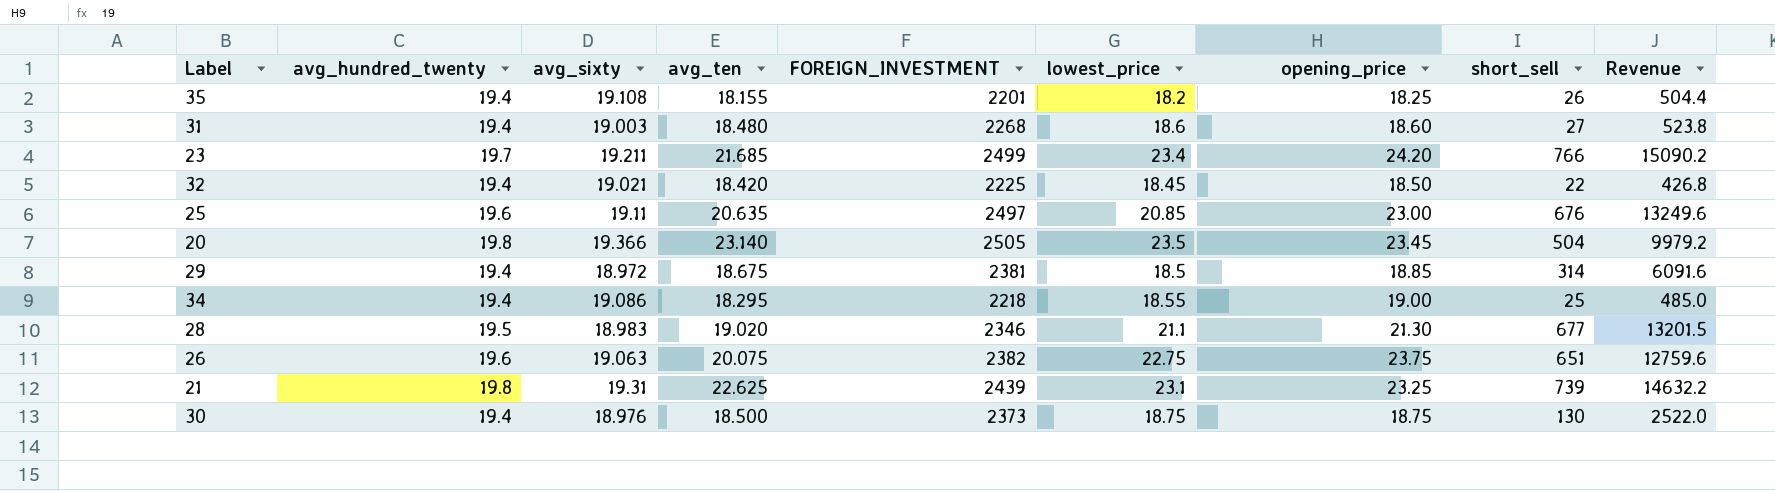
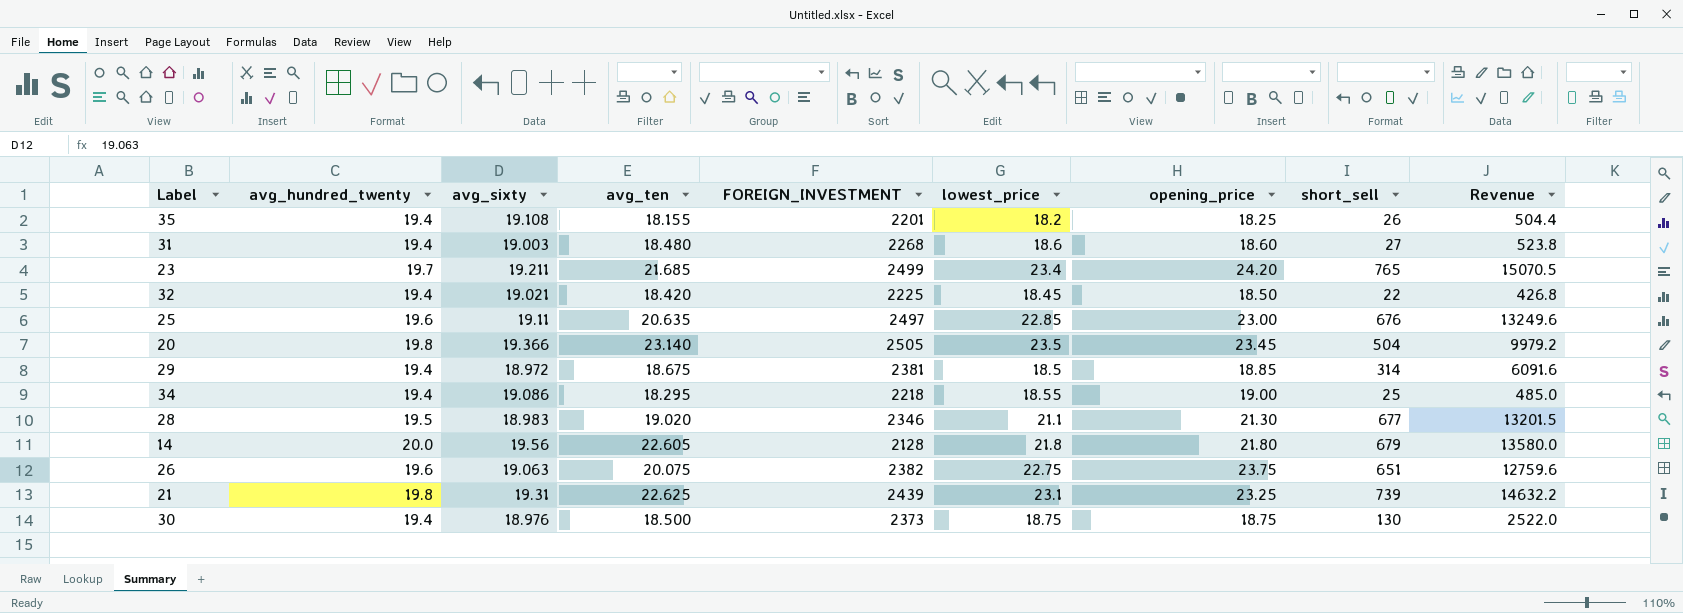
23 | short_sell: 766 -> 765
23 | Revenue: 15090.2 -> 15070.5
25 | lowest_price: 20.85 -> 22.85
row 14: none -> 20.0 | 19.56 | 22.605 | 2128 | 21.8 | 21.80 | 679 | 13580.0

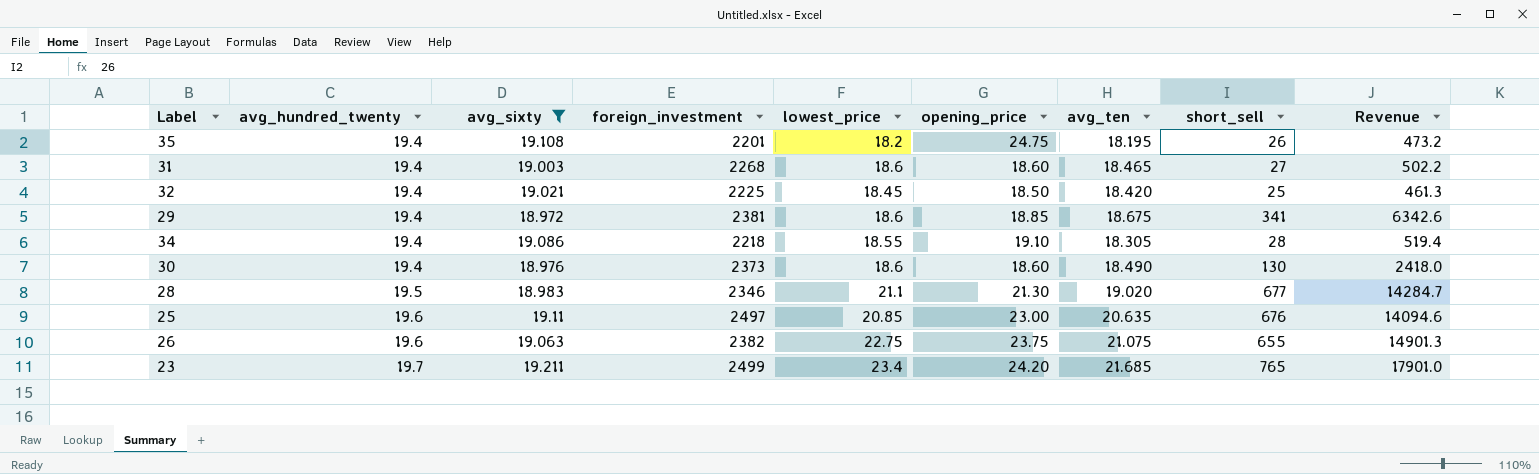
filter: none -> avg_sixty <= 19.211
row order: none -> avg_hundred_twenty ascending
column name: FOREIGN_INVESTMENT -> foreign_investment
column avg_ten | position: 4 -> 7
column Revenue | formula: [avg_hundred_twenty] * [short_sell] -> [lowest_price] * [short_sell]
35 | opening_price: 18.25 -> 24.75
35 | avg_ten: 18.155 -> 18.195
31 | avg_ten: 18.480 -> 18.465
32 | short_sell: 22 -> 25
29 | lowest_price: 18.5 -> 18.6
29 | short_sell: 314 -> 341
34 | opening_price: 19.00 -> 19.10
34 | avg_ten: 18.295 -> 18.305
34 | short_sell: 25 -> 28
30 | lowest_price: 18.75 -> 18.6
30 | opening_price: 18.75 -> 18.60
30 | avg_ten: 18.500 -> 18.490
25 | lowest_price: 22.85 -> 20.85
26 | avg_ten: 20.075 -> 21.075
26 | short_sell: 651 -> 655

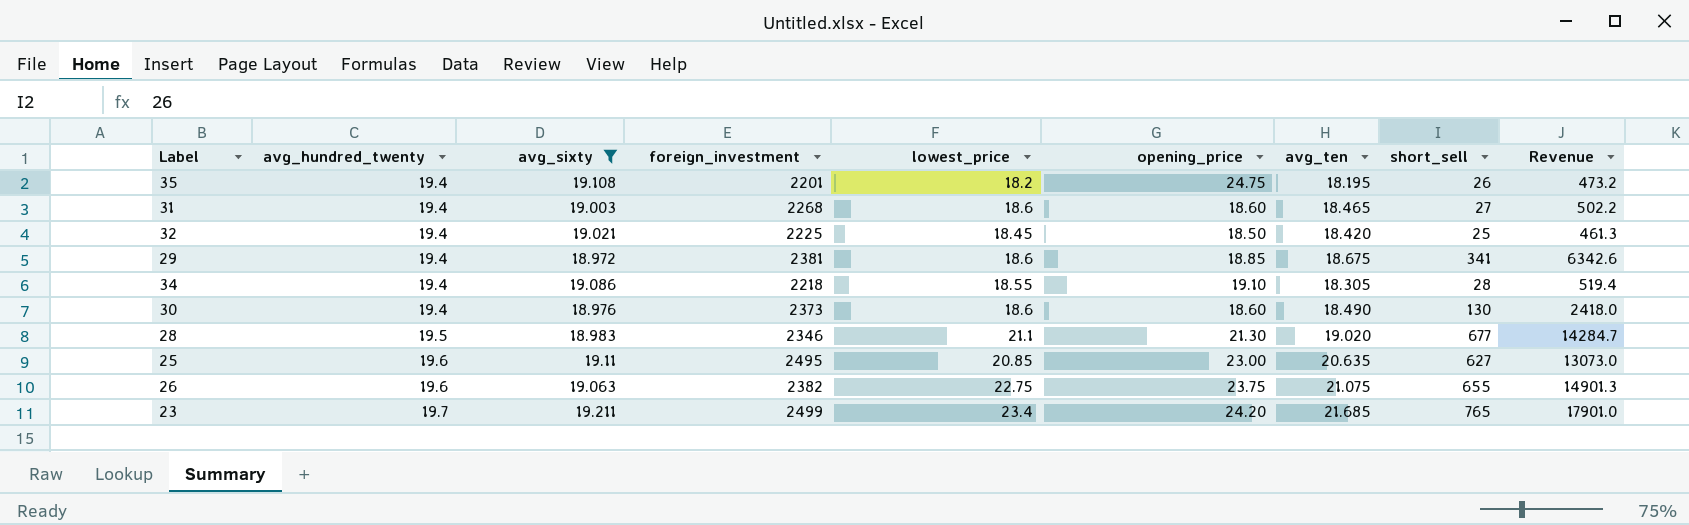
25 | foreign_investment: 2497 -> 2495
25 | short_sell: 676 -> 627
25 | Revenue: 14094.6 -> 13073.0

